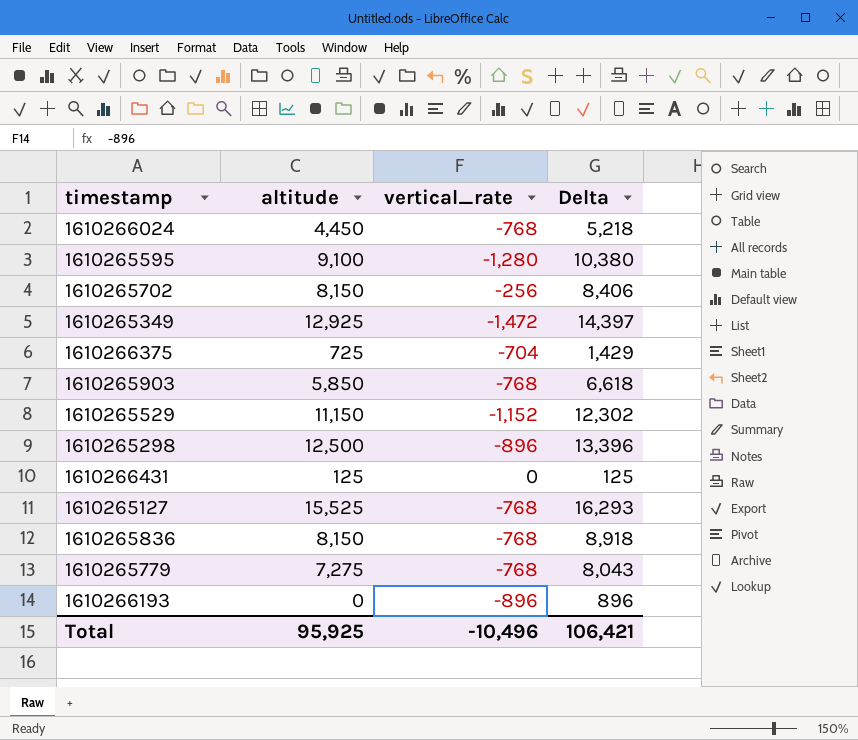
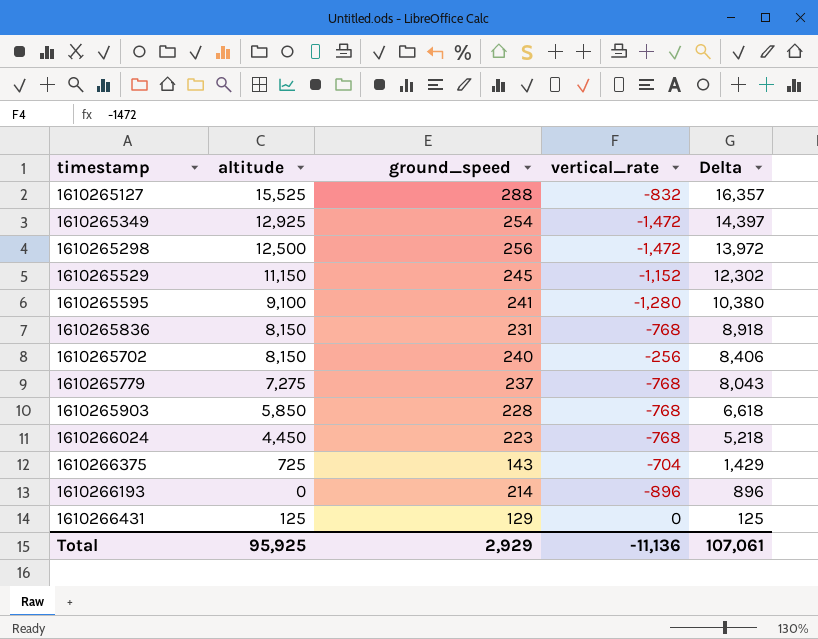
row order: none -> Delta descending
column ground_speed | position: none -> 3
1610265127 | vertical_rate: -768 -> -832
1610265127 | Delta: 16,293 -> 16,357
1610265298 | vertical_rate: -896 -> -1,472
1610265298 | Delta: 13,396 -> 13,972
Total | vertical_rate: -10,496 -> -11,136
Total | Delta: 106,421 -> 107,061

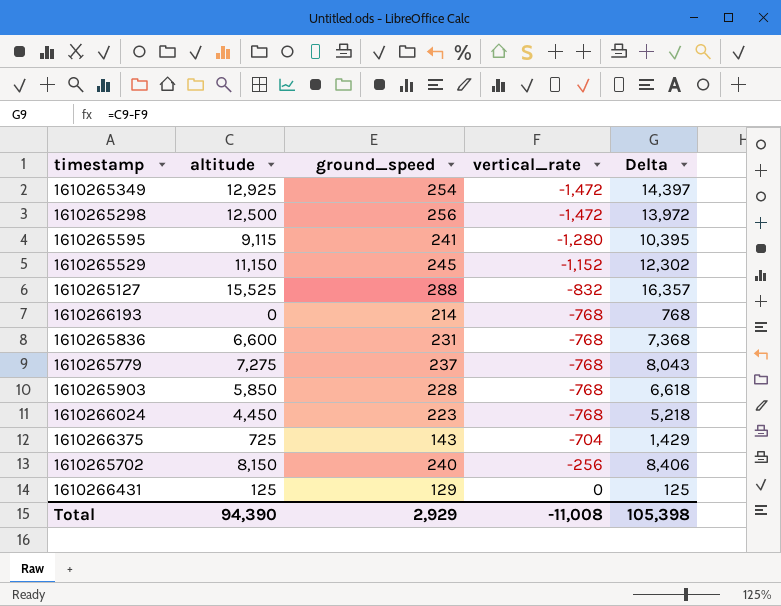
row order: Delta descending -> vertical_rate ascending
1610265595 | altitude: 9,100 -> 9,115
1610265595 | Delta: 10,380 -> 10,395
1610266193 | vertical_rate: -896 -> -768
1610266193 | Delta: 896 -> 768
1610265836 | altitude: 8,150 -> 6,600
1610265836 | Delta: 8,918 -> 7,368
Total | altitude: 95,925 -> 94,390
Total | vertical_rate: -11,136 -> -11,008
Total | Delta: 107,061 -> 105,398

